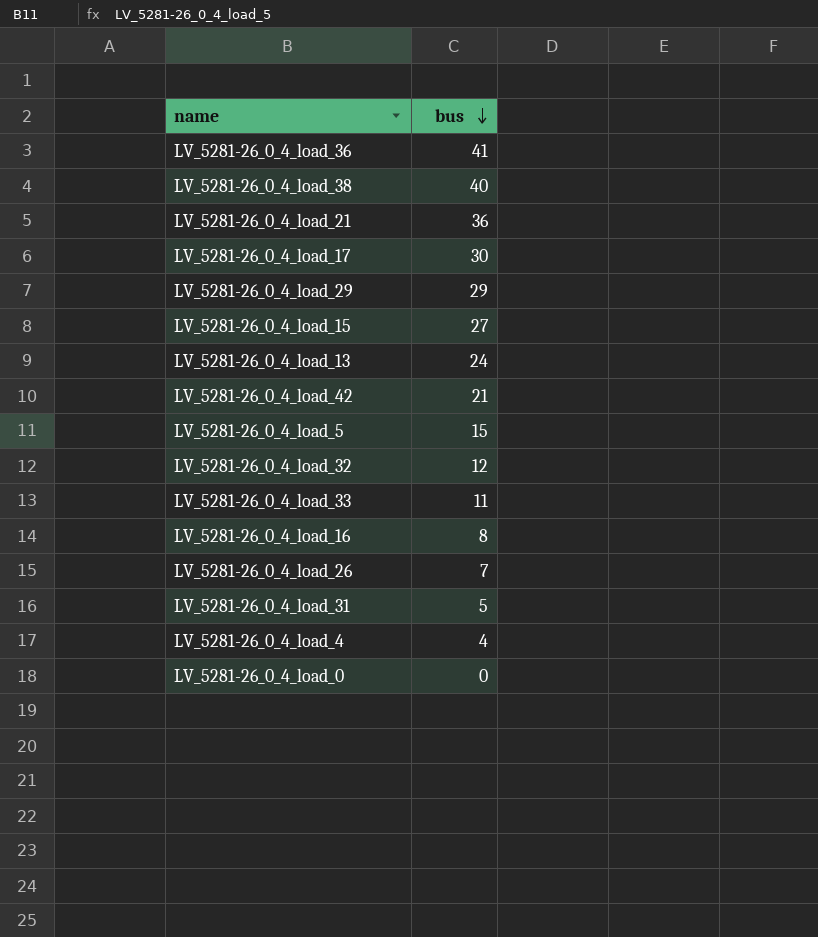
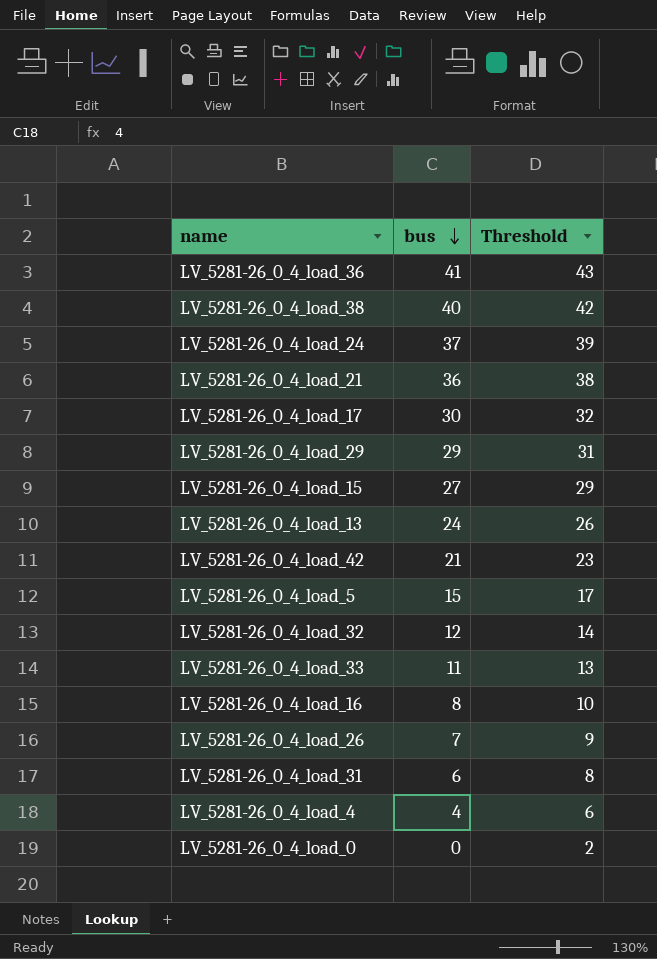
column Threshold | formula: none -> [bus] + 2
row LV_5281-26_0_4_load_24: none -> 37 | 39
LV_5281-26_0_4_load_31 | bus: 5 -> 6

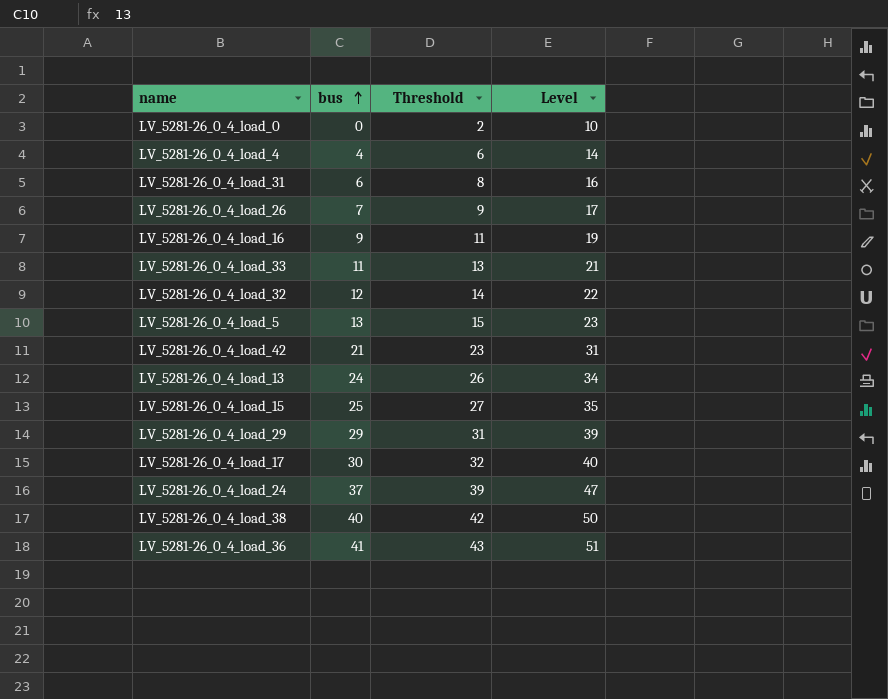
row order: bus descending -> bus ascending
column Level | formula: none -> [bus] + 10
row LV_5281-26_0_4_load_21: 36 | 38 -> none
LV_5281-26_0_4_load_16 | bus: 8 -> 9
LV_5281-26_0_4_load_16 | Threshold: 10 -> 11
LV_5281-26_0_4_load_5 | bus: 15 -> 13
LV_5281-26_0_4_load_5 | Threshold: 17 -> 15
LV_5281-26_0_4_load_15 | bus: 27 -> 25
LV_5281-26_0_4_load_15 | Threshold: 29 -> 27

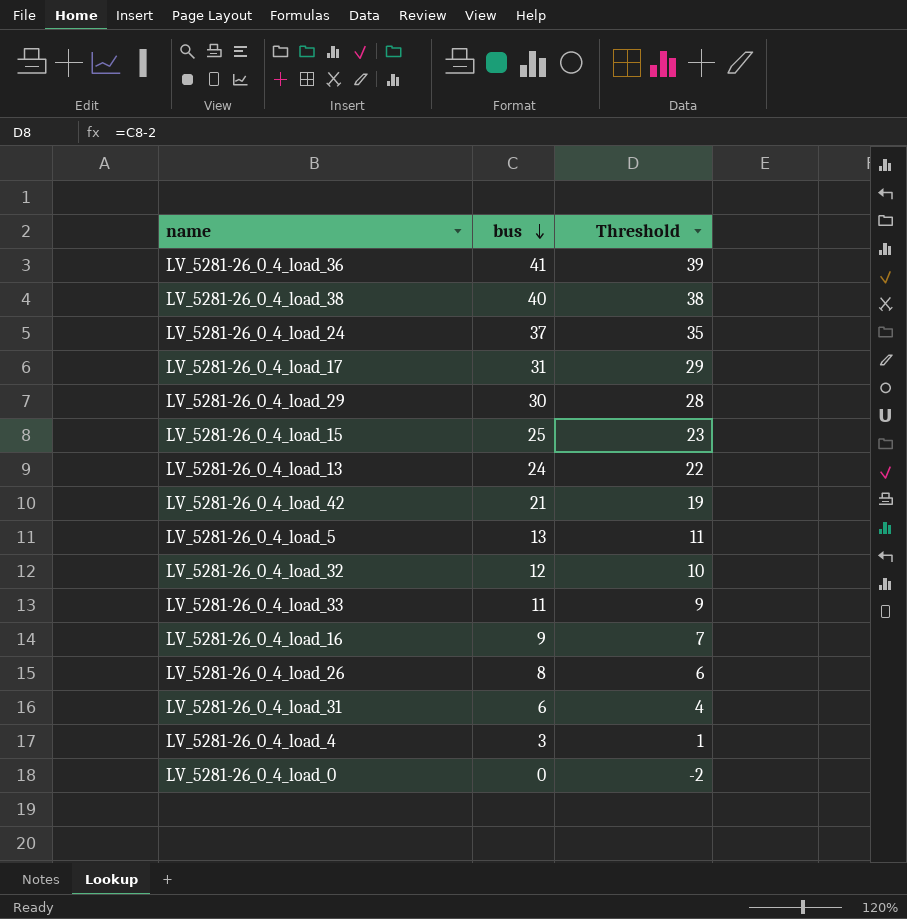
row order: bus ascending -> bus descending
column Level | formula: [bus] + 10 -> none
column Threshold | formula: [bus] + 2 -> [bus] - 2
LV_5281-26_0_4_load_17 | bus: 30 -> 31
LV_5281-26_0_4_load_29 | bus: 29 -> 30
LV_5281-26_0_4_load_26 | bus: 7 -> 8
LV_5281-26_0_4_load_4 | bus: 4 -> 3

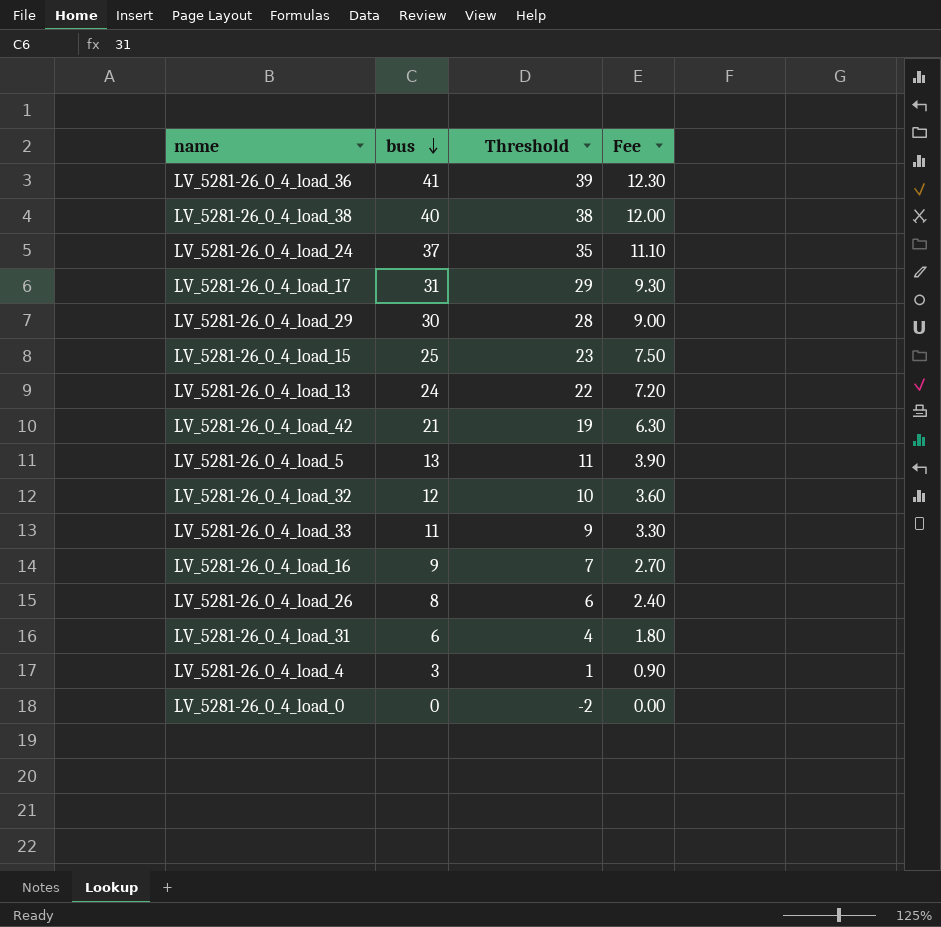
column Fee | formula: none -> [bus] * 0.3

